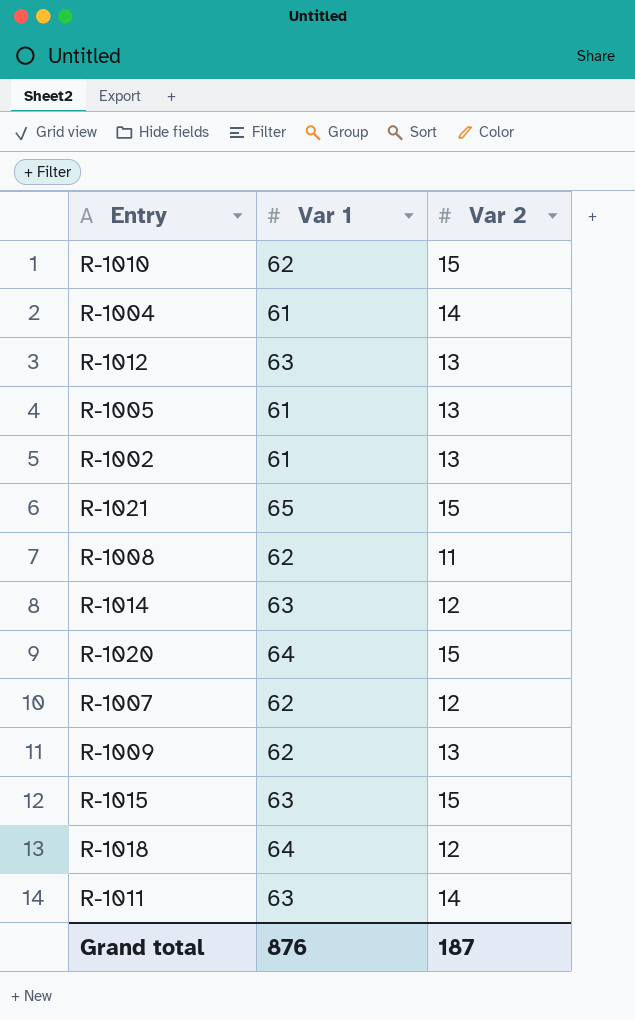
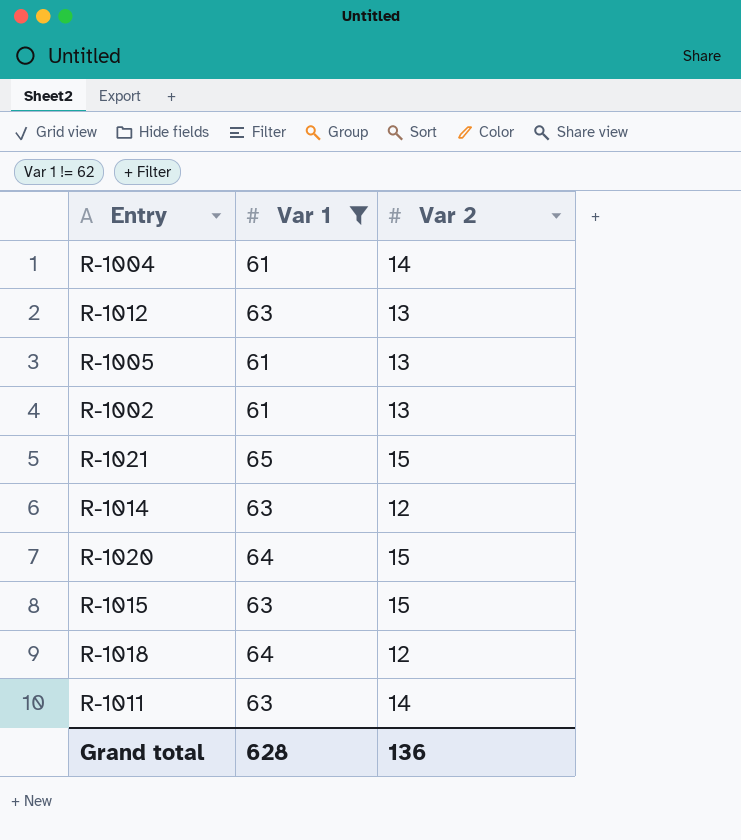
filter: none -> Var 1 != 62
Grand total | Var 1: 876 -> 628
Grand total | Var 2: 187 -> 136

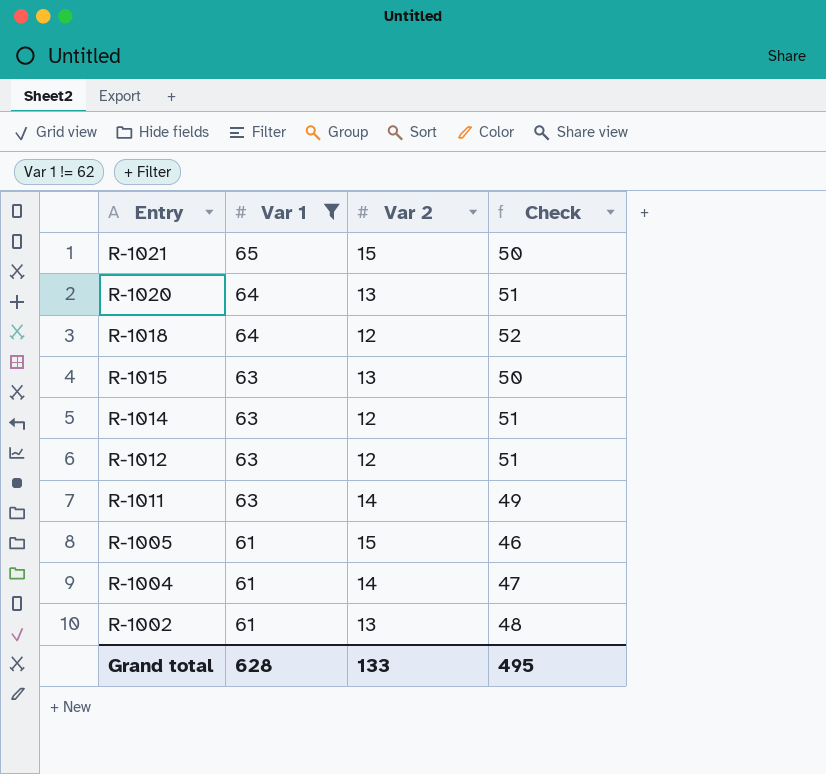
row order: none -> Entry descending
column Check | formula: none -> [Var 1] - [Var 2]
R-1020 | Var 2: 15 -> 13
R-1015 | Var 2: 15 -> 13
R-1012 | Var 2: 13 -> 12
R-1005 | Var 2: 13 -> 15
Grand total | Var 2: 136 -> 133

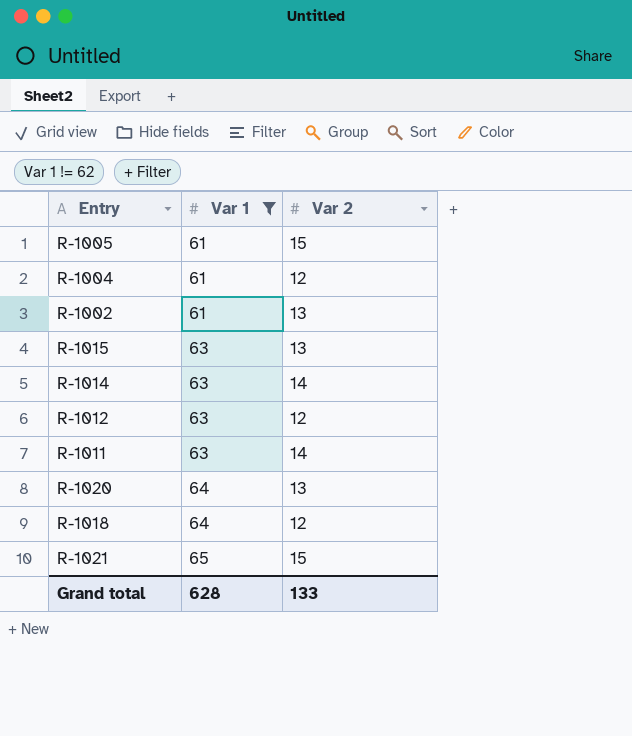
row order: Entry descending -> Var 1 ascending
column Check | formula: [Var 1] - [Var 2] -> none
R-1004 | Var 2: 14 -> 12
R-1014 | Var 2: 12 -> 14

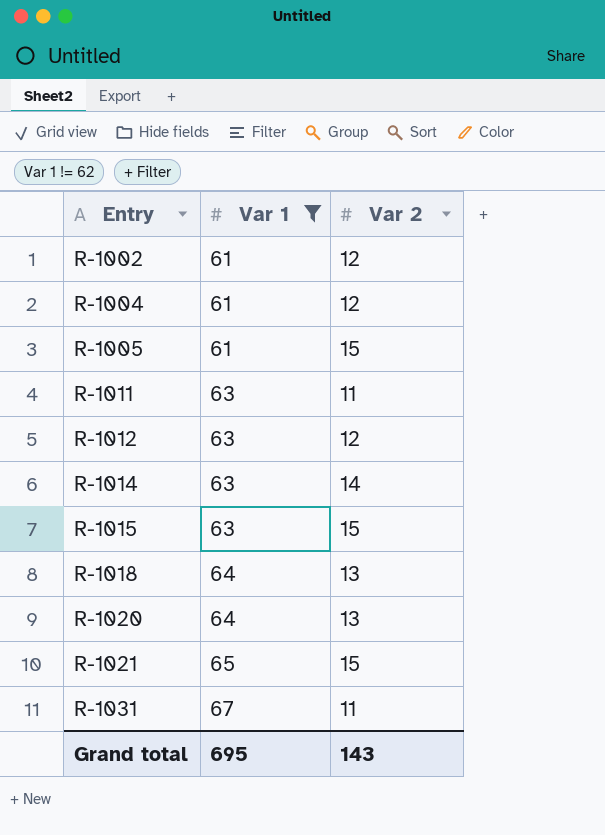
row order: Var 1 ascending -> Entry ascending
R-1002 | Var 2: 13 -> 12
R-1011 | Var 2: 14 -> 11
R-1015 | Var 2: 13 -> 15
R-1018 | Var 2: 12 -> 13
row R-1031: none -> 67 | 11
Grand total | Var 1: 628 -> 695
Grand total | Var 2: 133 -> 143

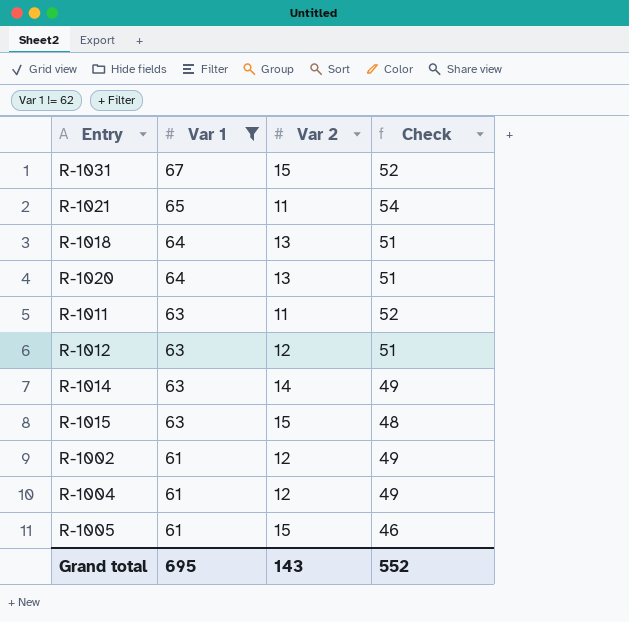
row order: Entry ascending -> Var 1 descending
column Check | formula: none -> [Var 1] - [Var 2]
R-1031 | Var 2: 11 -> 15
R-1021 | Var 2: 15 -> 11

